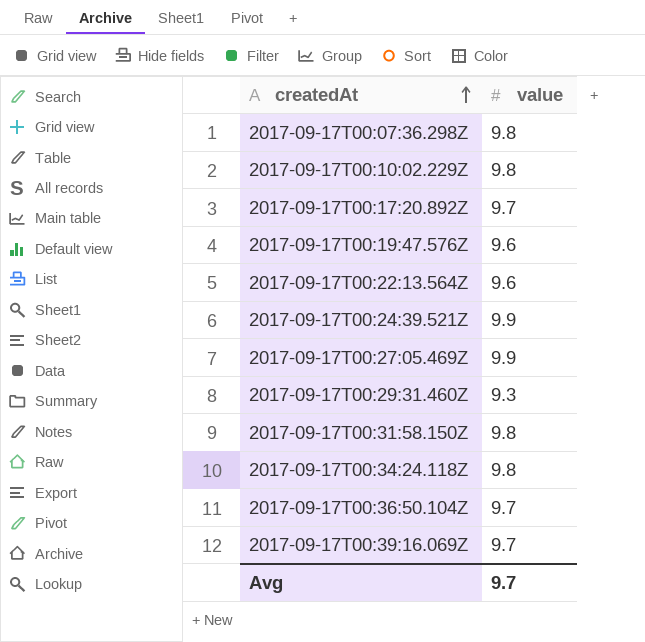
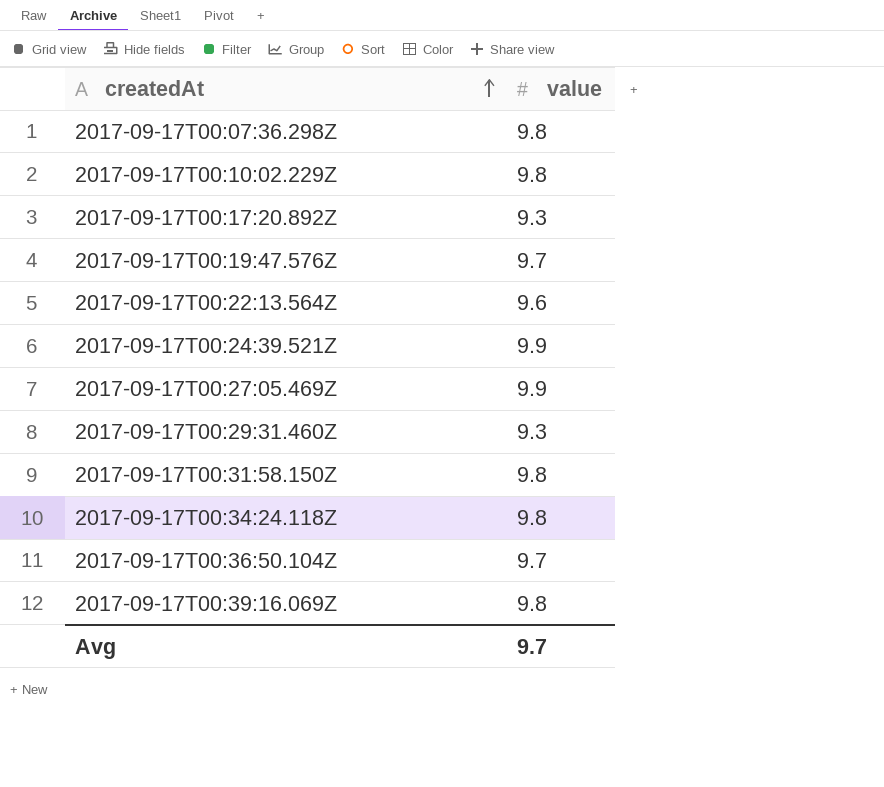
2017-09-17T00:17:20.892Z | value: 9.7 -> 9.3
2017-09-17T00:19:47.576Z | value: 9.6 -> 9.7
2017-09-17T00:39:16.069Z | value: 9.7 -> 9.8

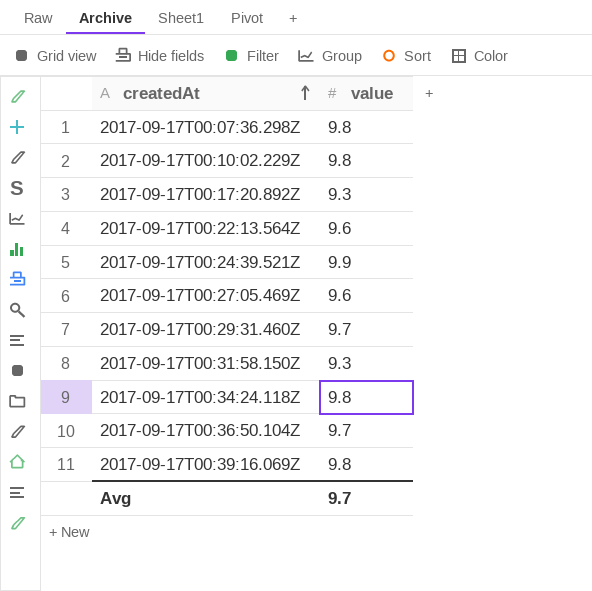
row 2017-09-17T00:19:47.576Z: 9.7 -> none
2017-09-17T00:27:05.469Z | value: 9.9 -> 9.6
2017-09-17T00:29:31.460Z | value: 9.3 -> 9.7
2017-09-17T00:31:58.150Z | value: 9.8 -> 9.3

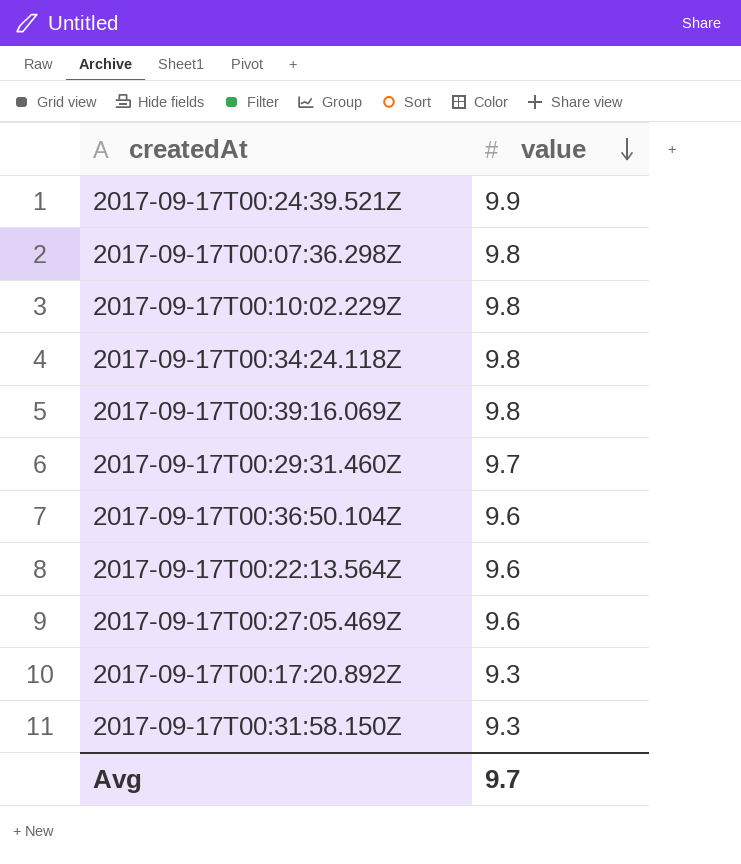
row order: createdAt ascending -> value descending
2017-09-17T00:36:50.104Z | value: 9.7 -> 9.6

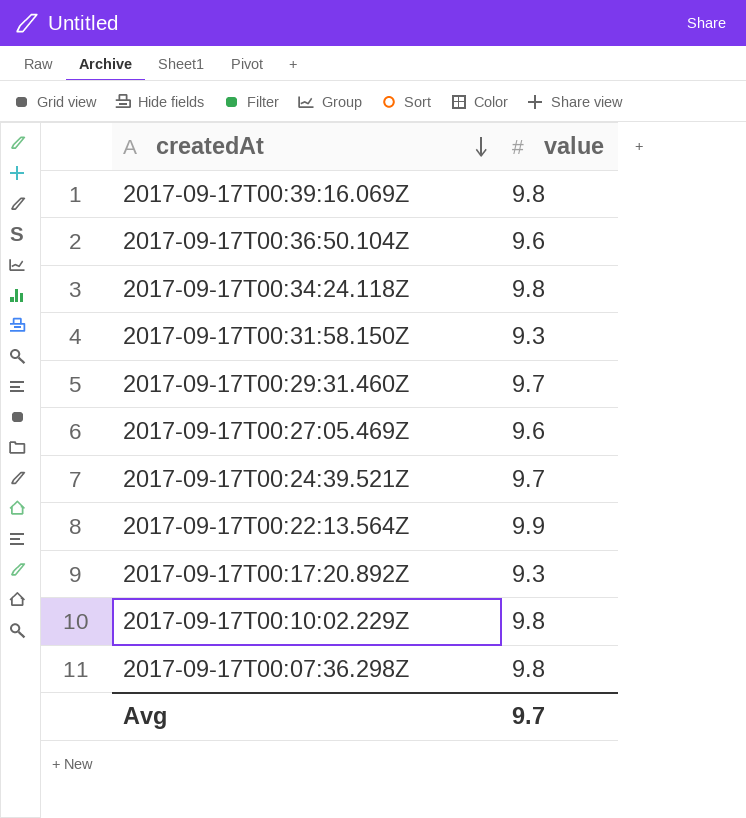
row order: value descending -> createdAt descending
2017-09-17T00:24:39.521Z | value: 9.9 -> 9.7
2017-09-17T00:22:13.564Z | value: 9.6 -> 9.9

